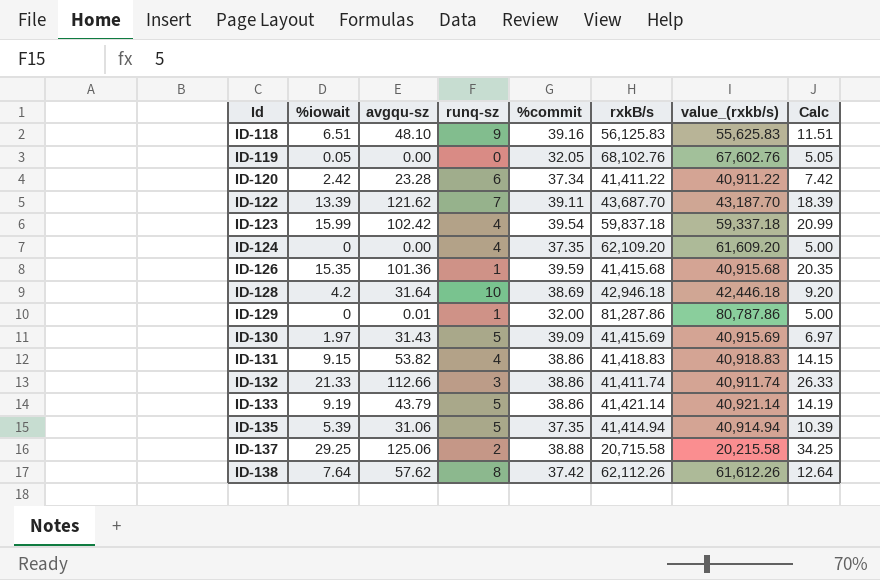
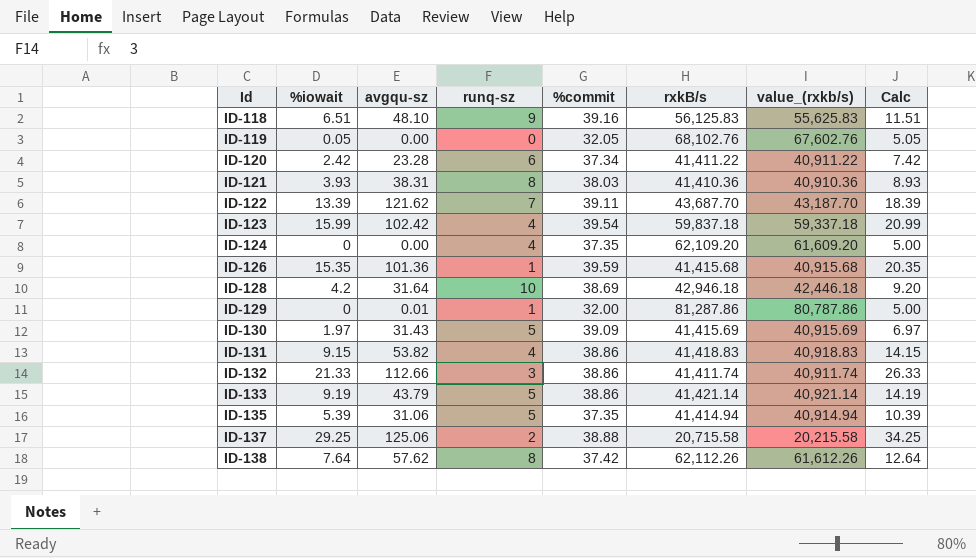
row ID-121: none -> 3.93 | 38.31 | 8 | 38.03 | 41,410.36 | 40,910.36 | 8.93

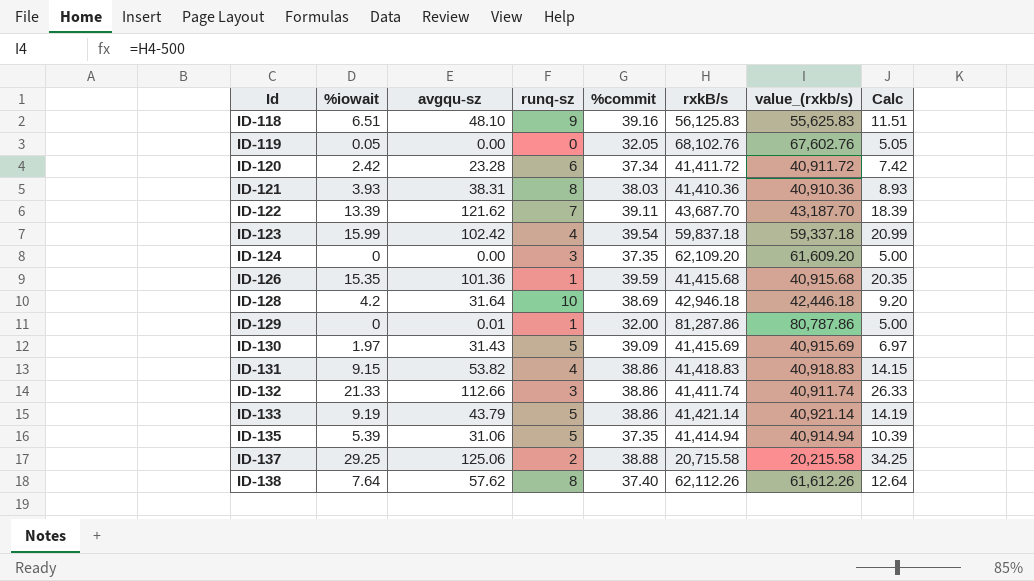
ID-120 | rxkB/s: 41,411.22 -> 41,411.72
ID-120 | value_(rxkb/s): 40,911.22 -> 40,911.72
ID-124 | runq-sz: 4 -> 3
ID-138 | %commit: 37.42 -> 37.40

